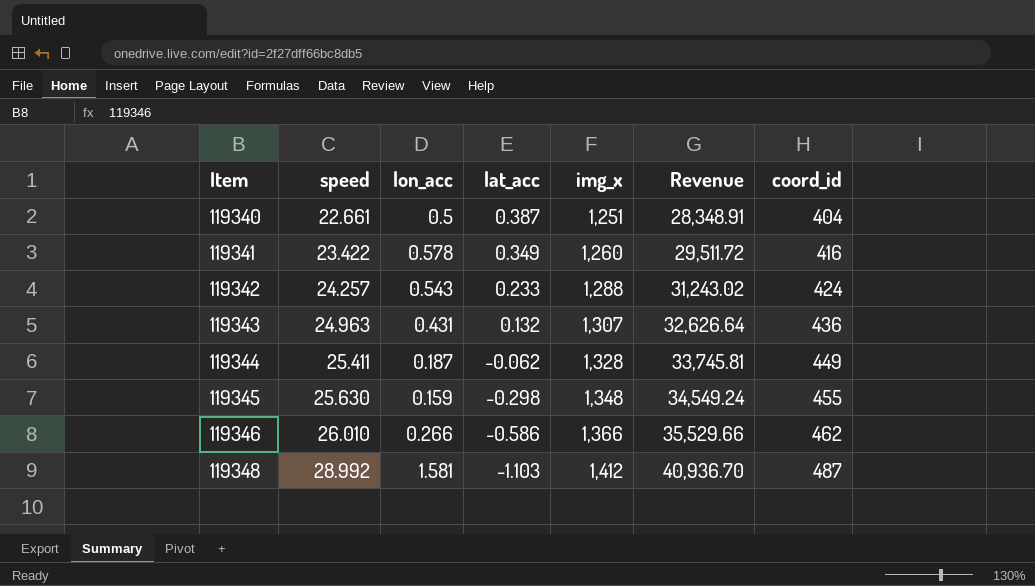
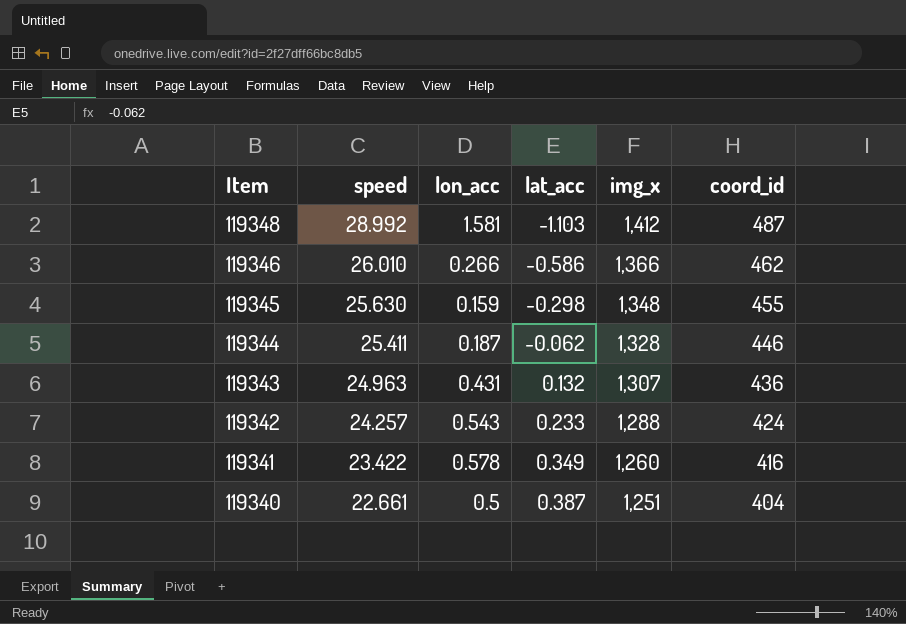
row order: Item ascending -> Item descending
column Revenue | formula: [speed] * [img_x] -> none
119344 | coord_id: 449 -> 446

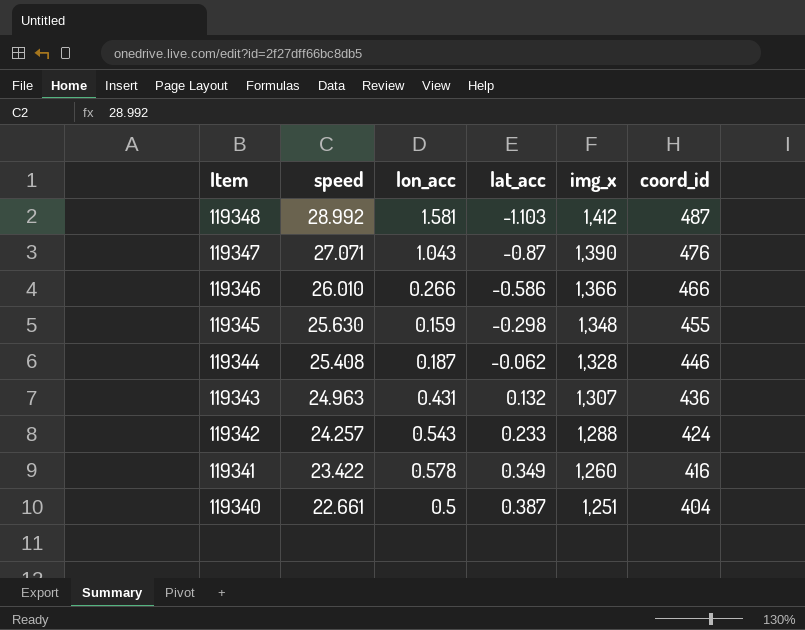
row 119347: none -> 27.071 | 1.043 | -0.87 | 1,390 | 476
119346 | coord_id: 462 -> 466
119344 | speed: 25.411 -> 25.408

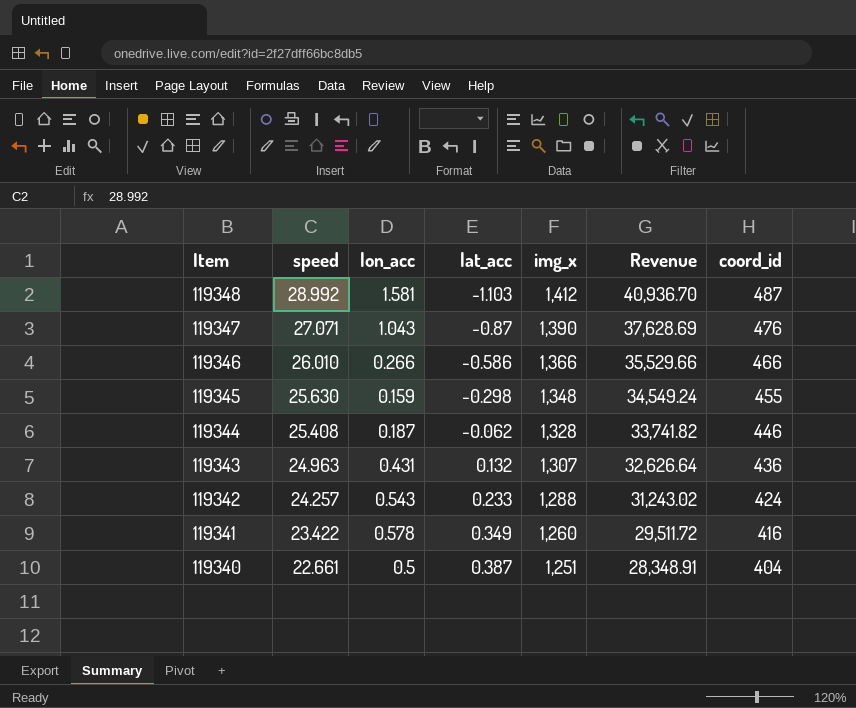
column Revenue | formula: none -> [speed] * [img_x]

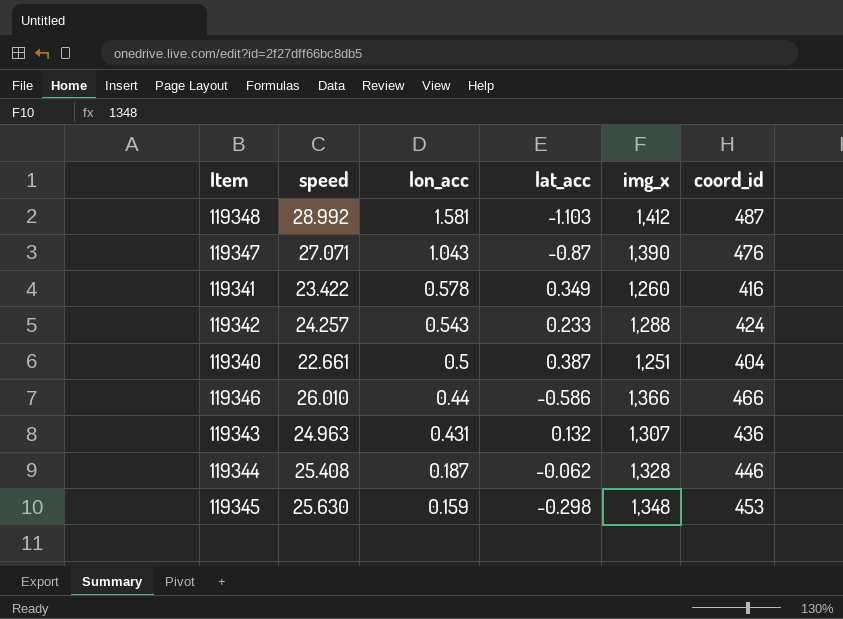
row order: Item descending -> lon_acc descending
column Revenue | formula: [speed] * [img_x] -> none
119346 | lon_acc: 0.266 -> 0.44
119345 | coord_id: 455 -> 453

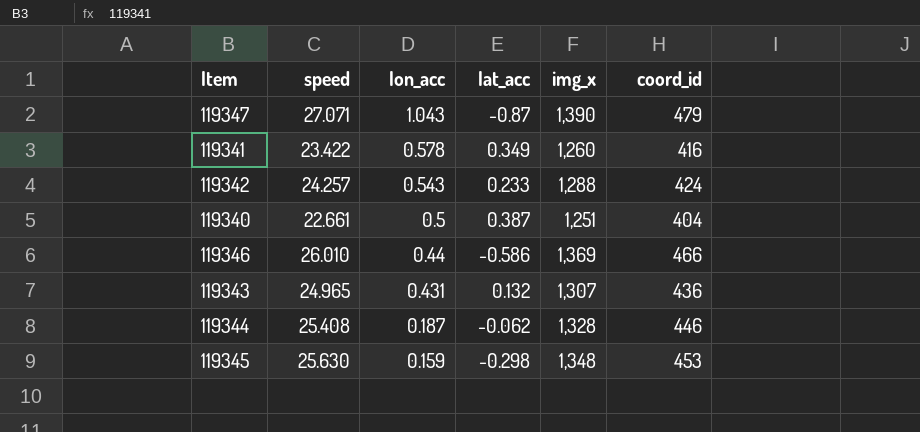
row 119348: 28.992 | 1.581 | -1.103 | 1,412 | 487 -> none
119347 | coord_id: 476 -> 479
119346 | img_x: 1,366 -> 1,369
119343 | speed: 24.963 -> 24.965

